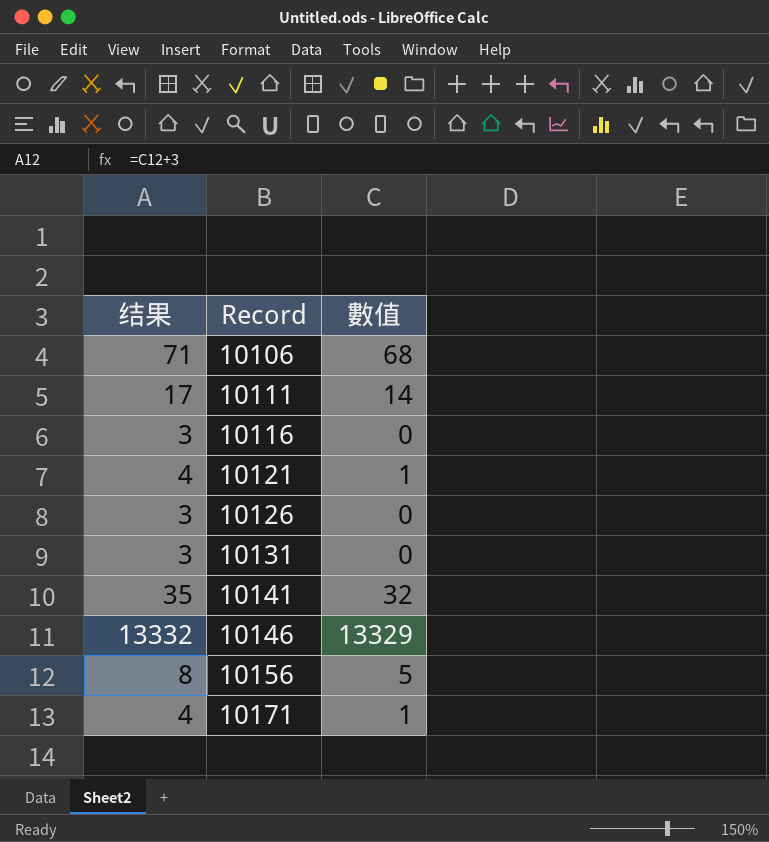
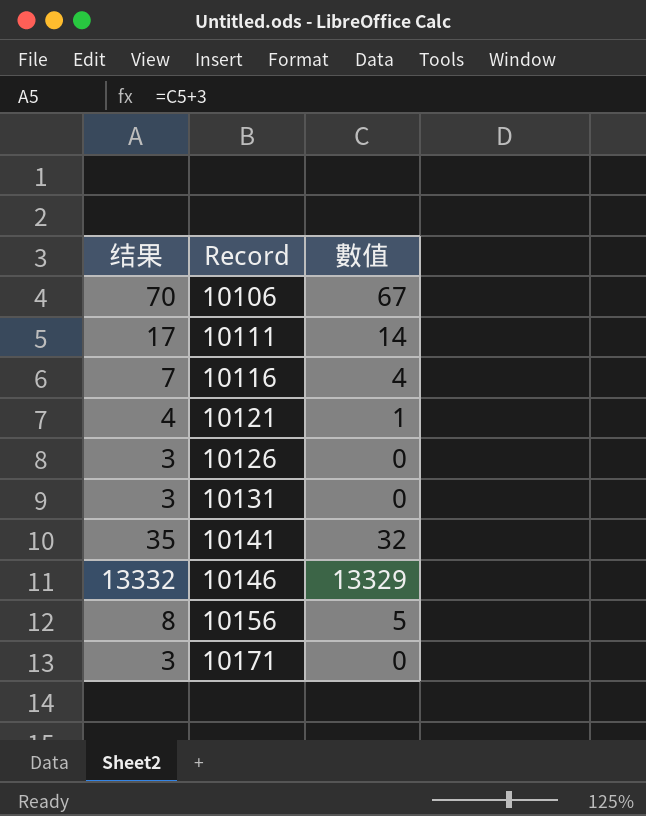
10106 | 结果: 71 -> 70
10106 | 數值: 68 -> 67
10116 | 结果: 3 -> 7
10116 | 數值: 0 -> 4
10171 | 结果: 4 -> 3
10171 | 數值: 1 -> 0

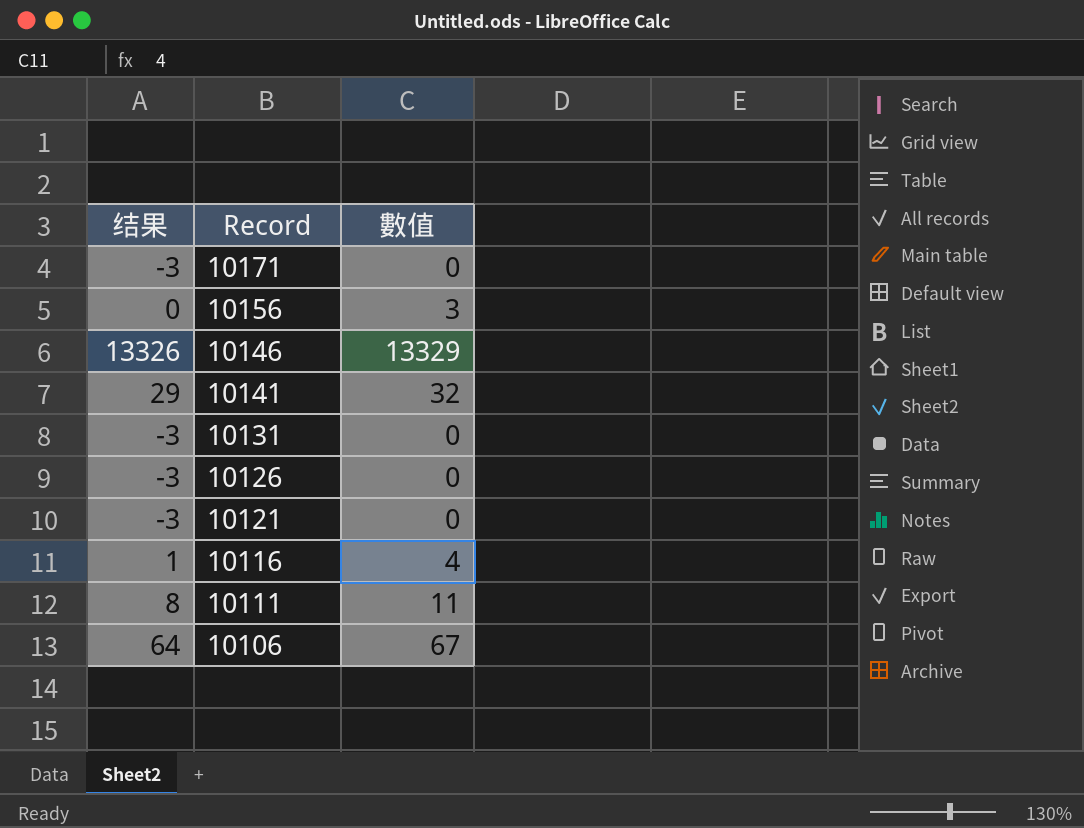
row order: Record ascending -> Record descending
column 结果 | formula: [數值] + 3 -> [數值] - 3
10156 | 數值: 5 -> 3
10121 | 數值: 1 -> 0
10111 | 數值: 14 -> 11

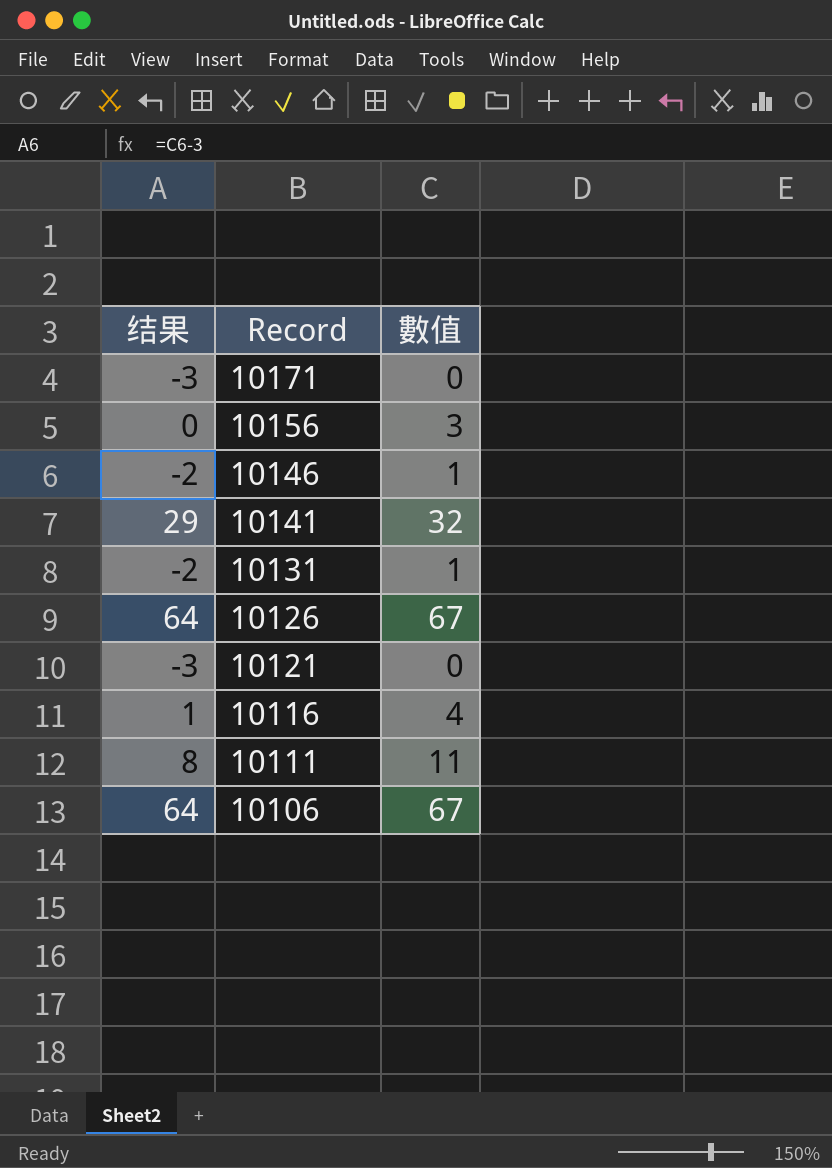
10146 | 结果: 13326 -> -2
10146 | 數值: 13329 -> 1
10131 | 结果: -3 -> -2
10131 | 數值: 0 -> 1
10126 | 结果: -3 -> 64
10126 | 數值: 0 -> 67

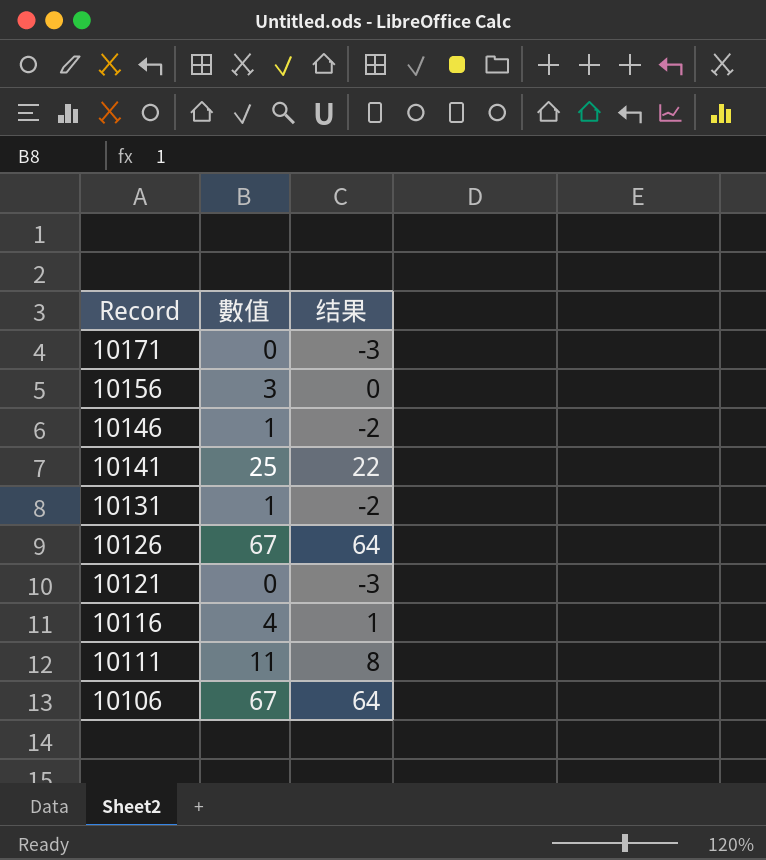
column 结果 | position: 1 -> 3
10141 | 數值: 32 -> 25
10141 | 结果: 29 -> 22

